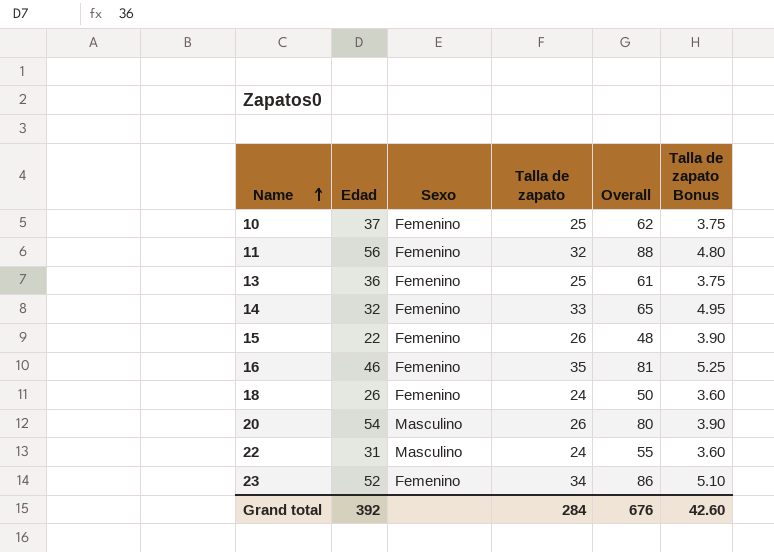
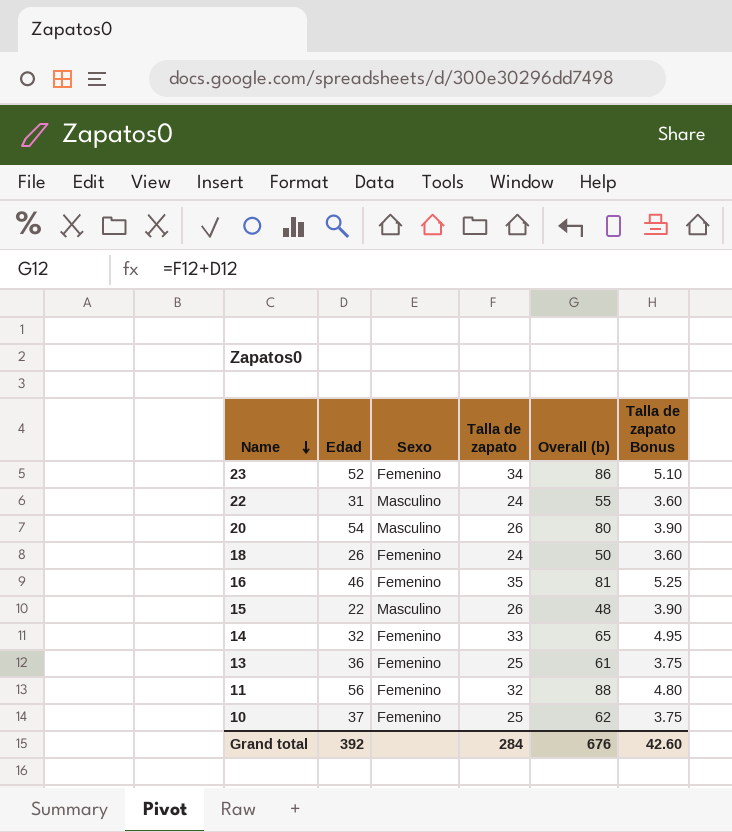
row order: Name ascending -> Name descending
column name: Overall -> Overall (b)
15 | Sexo: Femenino -> Masculino

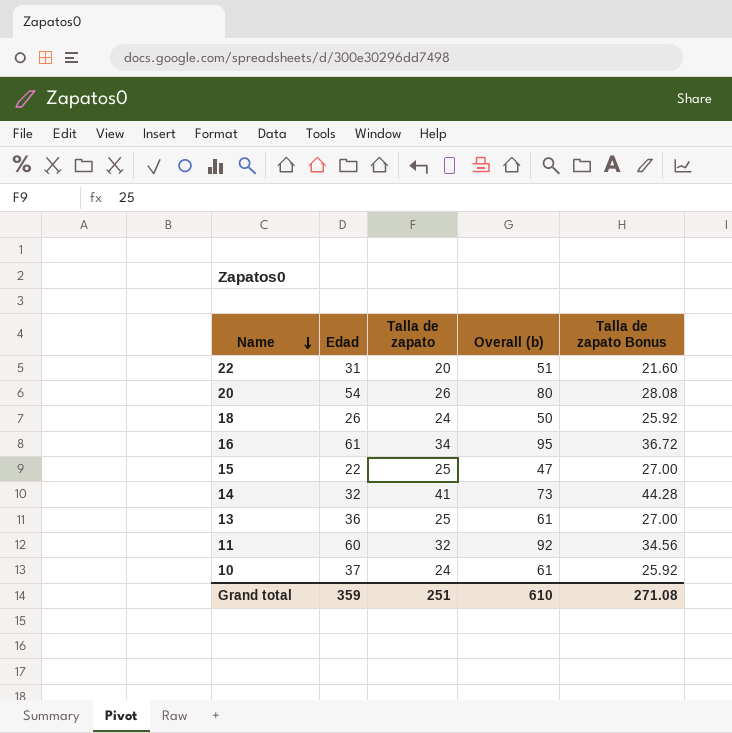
column Sexo | position: 3 -> none
column Talla de zapato Bonus | formula: [Talla de zapato] * 0.15 -> [Talla de zapato] * 1.08
row 23: 52 | Femenino | 34 | 86 | 5.10 -> none
22 | Talla de zapato: 24 -> 20
22 | Overall (b): 55 -> 51
16 | Edad: 46 -> 61
16 | Talla de zapato: 35 -> 34
16 | Overall (b): 81 -> 95
15 | Talla de zapato: 26 -> 25
15 | Overall (b): 48 -> 47
14 | Talla de zapato: 33 -> 41
14 | Overall (b): 65 -> 73
11 | Edad: 56 -> 60
11 | Overall (b): 88 -> 92
10 | Talla de zapato: 25 -> 24
10 | Overall (b): 62 -> 61
Grand total | Edad: 392 -> 359
Grand total | Talla de zapato: 284 -> 251
Grand total | Overall (b): 676 -> 610
Grand total | Talla de zapato Bonus: 42.60 -> 271.08

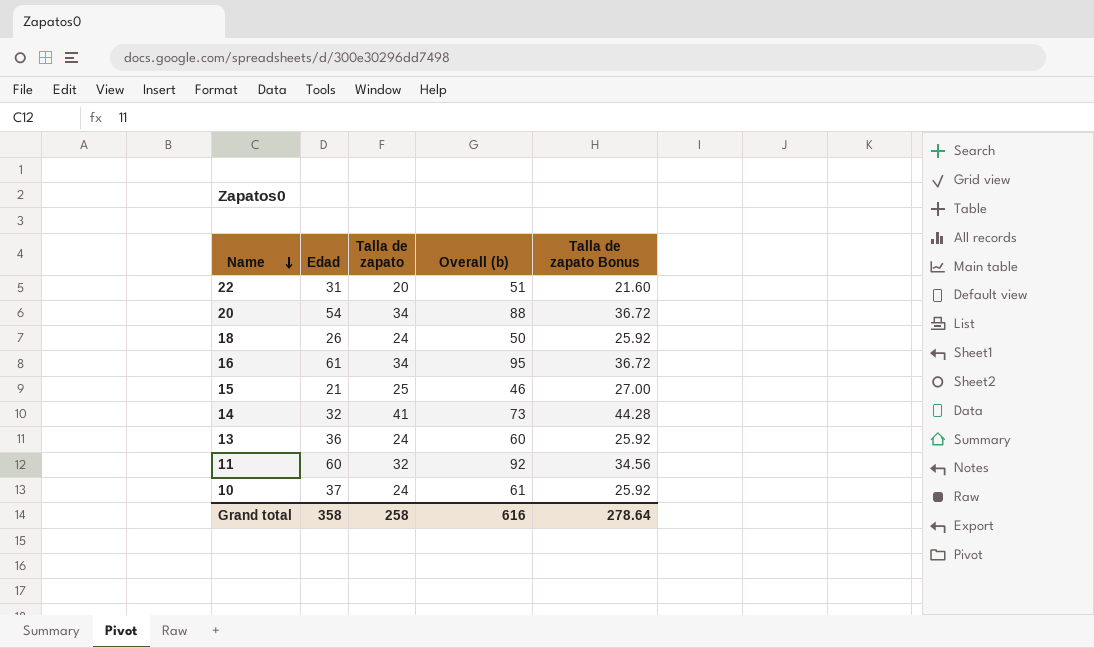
20 | Talla de zapato: 26 -> 34
20 | Overall (b): 80 -> 88
20 | Talla de zapato Bonus: 28.08 -> 36.72
15 | Edad: 22 -> 21
15 | Overall (b): 47 -> 46
13 | Talla de zapato: 25 -> 24
13 | Overall (b): 61 -> 60
13 | Talla de zapato Bonus: 27.00 -> 25.92
Grand total | Edad: 359 -> 358
Grand total | Talla de zapato: 251 -> 258
Grand total | Overall (b): 610 -> 616
Grand total | Talla de zapato Bonus: 271.08 -> 278.64

